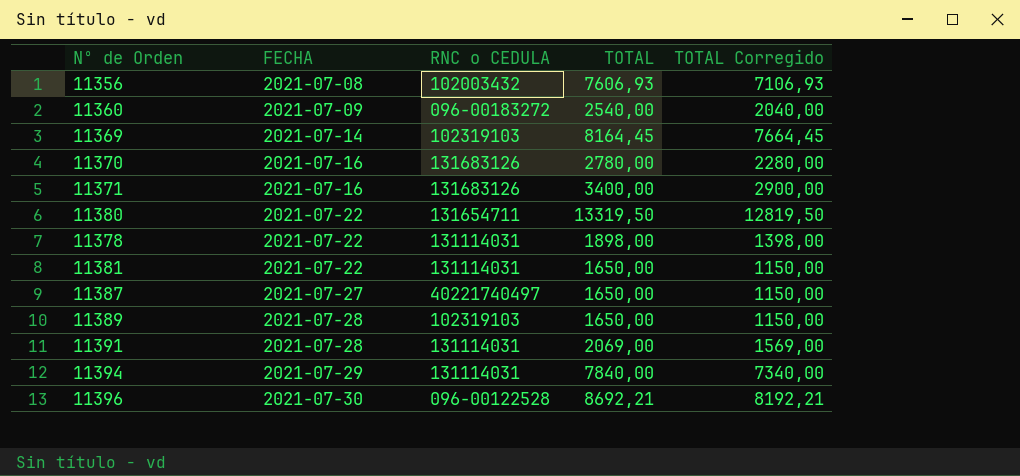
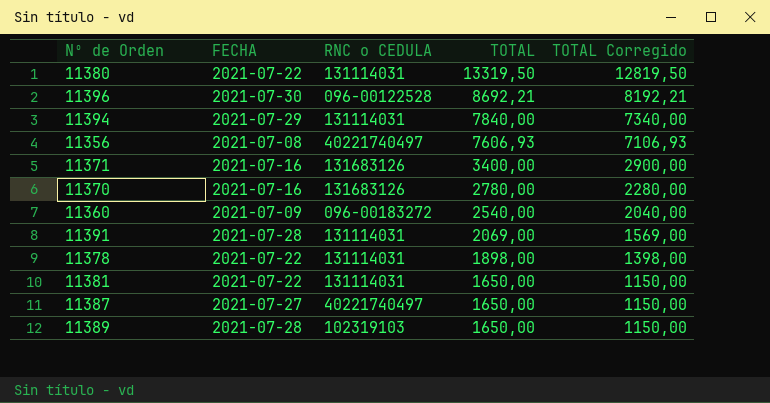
row order: FECHA ascending -> TOTAL descending
row 11369: 2021-07-14 | 102319103 | 8164,45 | 7664,45 -> none
11380 | RNC o CEDULA: 131654711 -> 131114031
11356 | RNC o CEDULA: 102003432 -> 40221740497

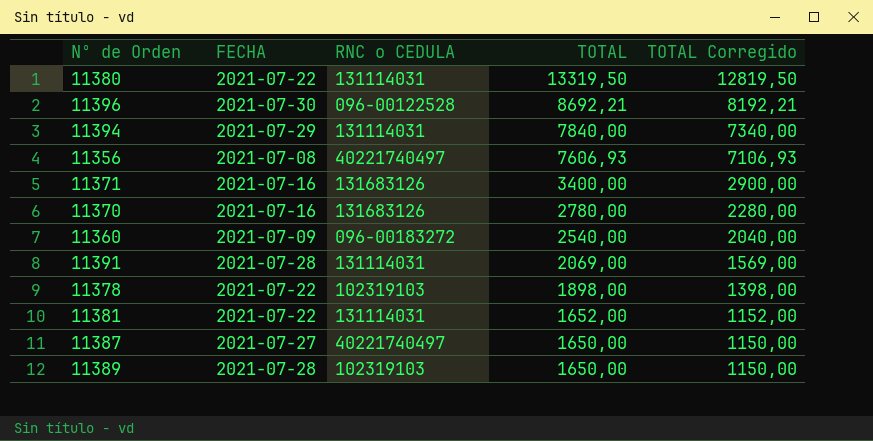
11378 | RNC o CEDULA: 131114031 -> 102319103
11381 | TOTAL: 1650,00 -> 1652,00
11381 | TOTAL Corregido: 1150,00 -> 1152,00

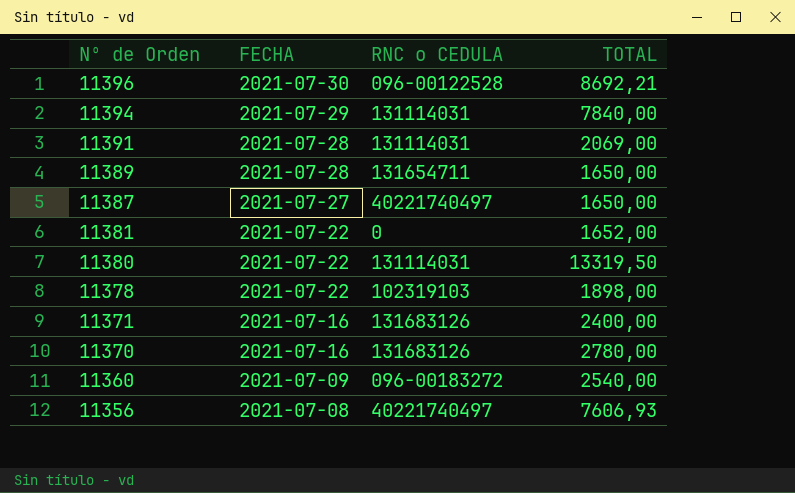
row order: TOTAL descending -> Nº de Orden descending
column TOTAL Corregido | formula: [TOTAL] - 500 -> none
11389 | RNC o CEDULA: 102319103 -> 131654711
11381 | RNC o CEDULA: 131114031 -> 0
11371 | TOTAL: 3400,00 -> 2400,00

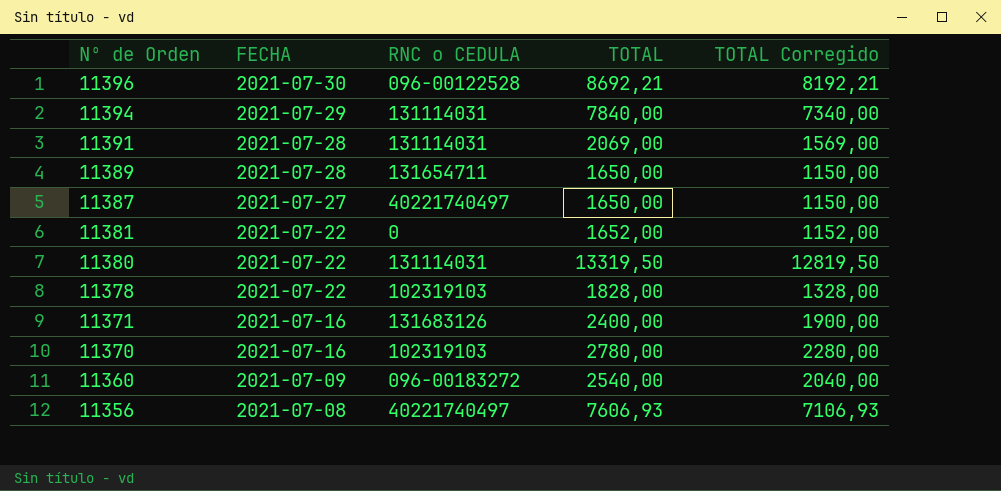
column TOTAL Corregido | formula: none -> [TOTAL] - 500
11378 | TOTAL: 1898,00 -> 1828,00
11370 | RNC o CEDULA: 131683126 -> 102319103

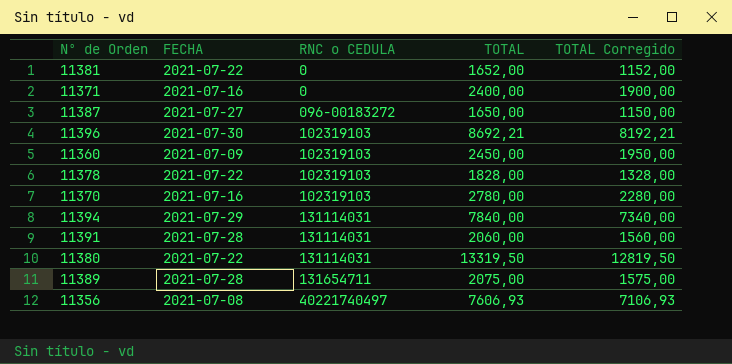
row order: Nº de Orden descending -> RNC o CEDULA ascending
11371 | RNC o CEDULA: 131683126 -> 0
11387 | RNC o CEDULA: 40221740497 -> 096-00183272
11396 | RNC o CEDULA: 096-00122528 -> 102319103
11360 | RNC o CEDULA: 096-00183272 -> 102319103
11360 | TOTAL: 2540,00 -> 2450,00
11360 | TOTAL Corregido: 2040,00 -> 1950,00
11391 | TOTAL: 2069,00 -> 2060,00
11391 | TOTAL Corregido: 1569,00 -> 1560,00
11389 | TOTAL: 1650,00 -> 2075,00
11389 | TOTAL Corregido: 1150,00 -> 1575,00

